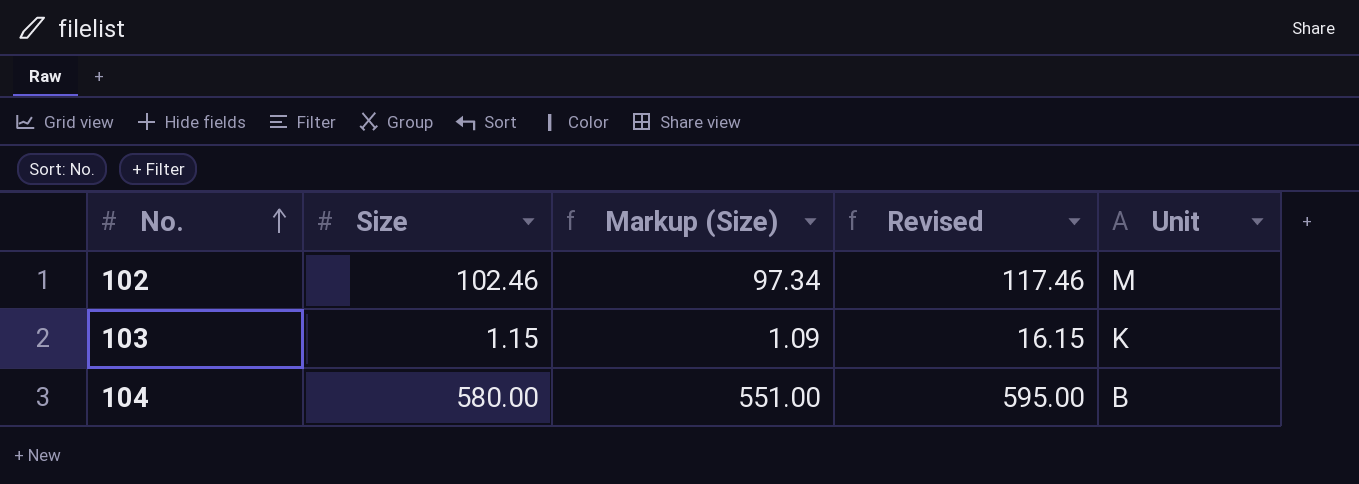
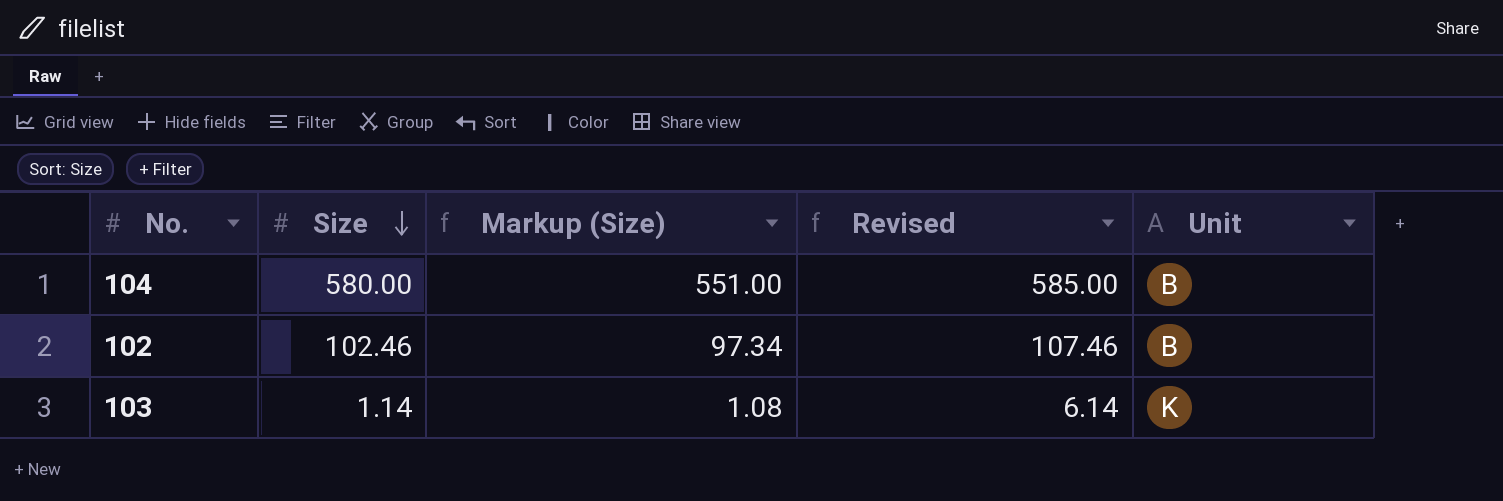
row order: No. ascending -> Size descending
column Revised | formula: [Size] + 15 -> [Size] + 5
102 | Unit: M -> B
103 | Size: 1.15 -> 1.14
103 | Markup (Size): 1.09 -> 1.08

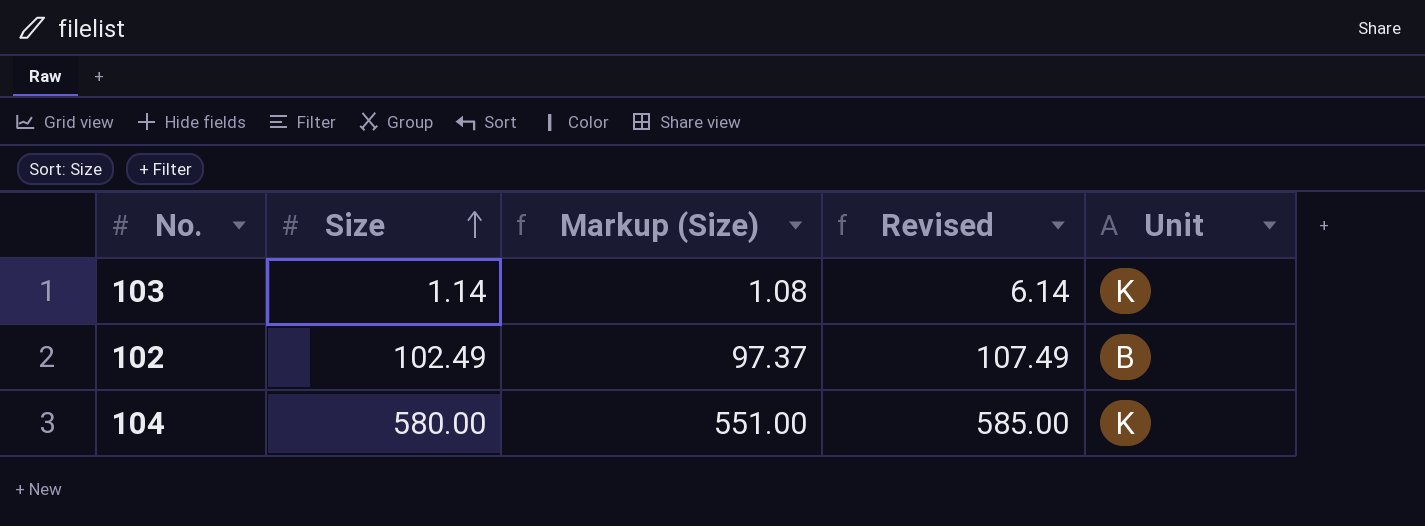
row order: Size descending -> Size ascending
102 | Size: 102.46 -> 102.49
102 | Markup (Size): 97.34 -> 97.37
102 | Revised: 107.46 -> 107.49
104 | Unit: B -> K

